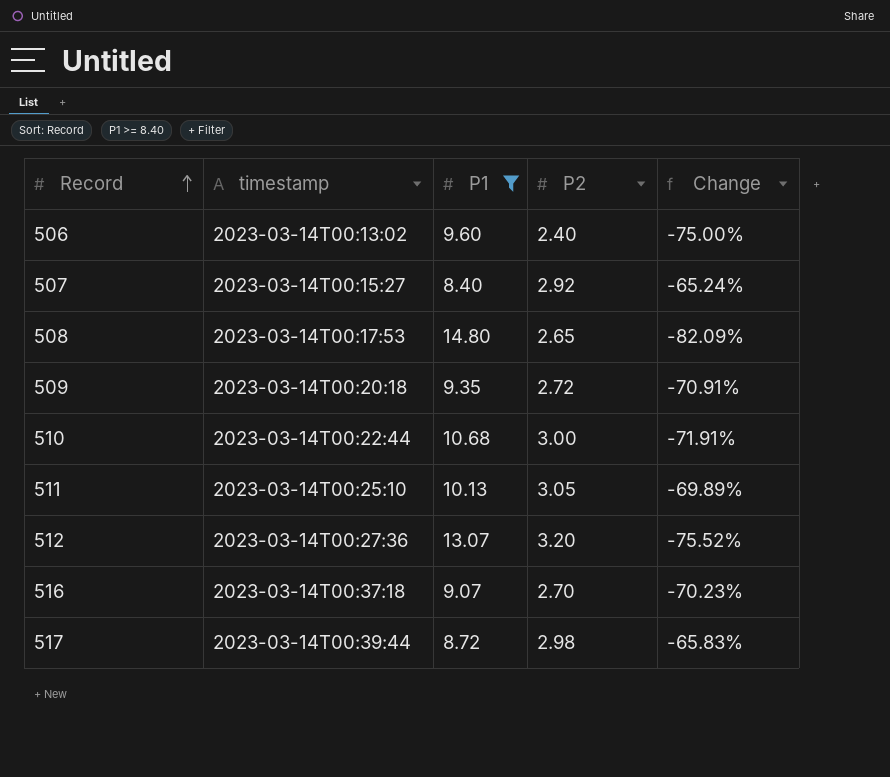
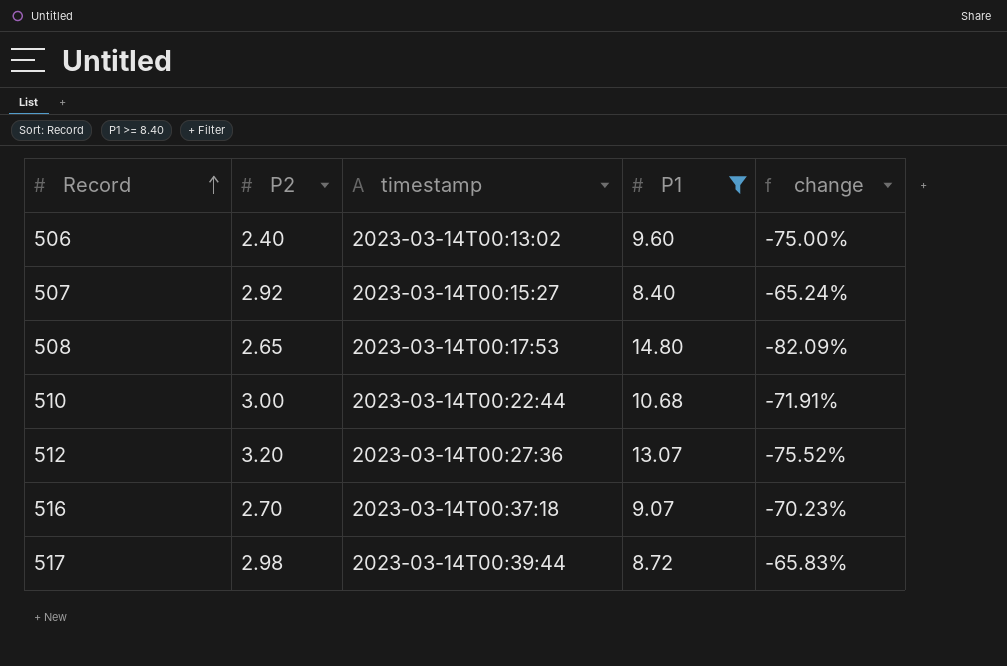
column P2 | position: 4 -> 2
column name: Change -> change
row 509: 2023-03-14T00:20:18 | 9.35 | 2.72 | -70.91% -> none
row 511: 2023-03-14T00:25:10 | 10.13 | 3.05 | -69.89% -> none

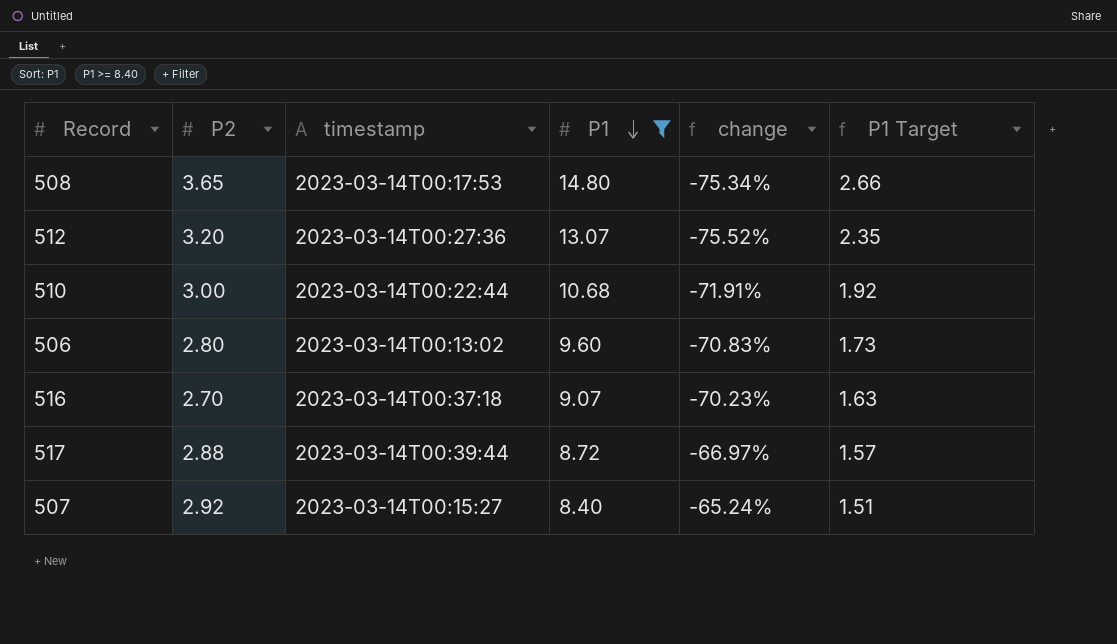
row order: Record ascending -> P1 descending
column P1 Target | formula: none -> [P1] * 0.18
508 | P2: 2.65 -> 3.65
508 | change: -82.09% -> -75.34%
506 | P2: 2.40 -> 2.80
506 | change: -75.00% -> -70.83%
517 | P2: 2.98 -> 2.88
517 | change: -65.83% -> -66.97%

